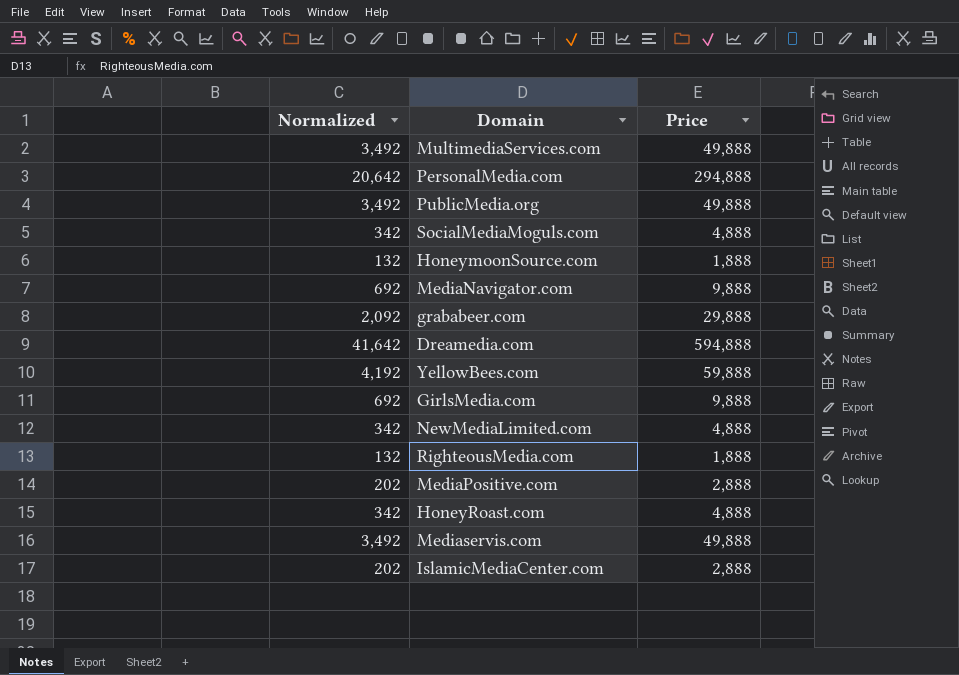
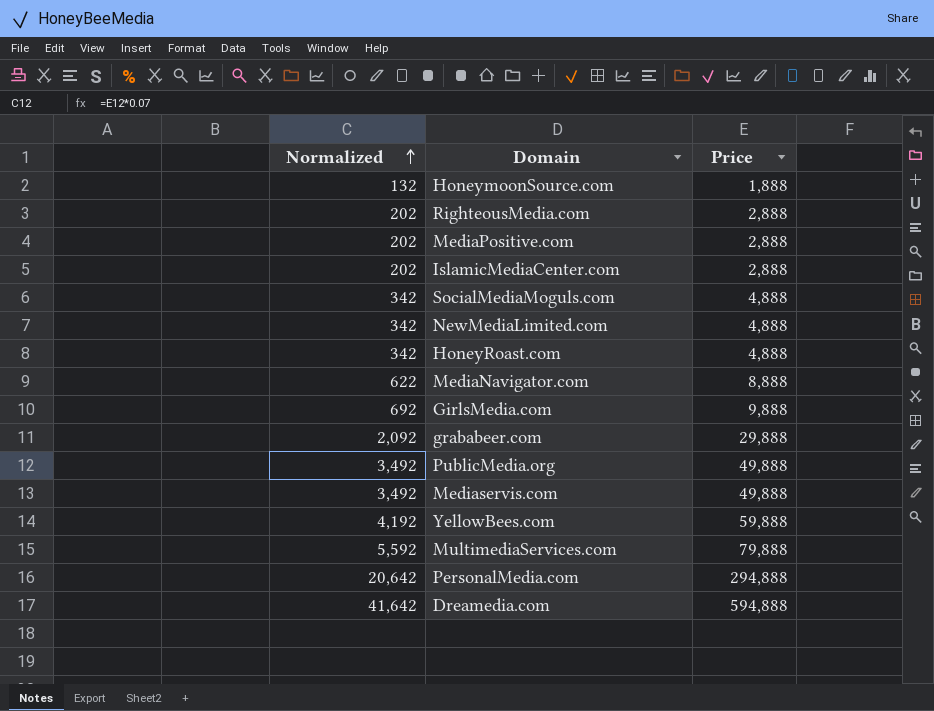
row order: none -> Normalized ascending
RighteousMedia.com | Normalized: 132 -> 202
RighteousMedia.com | Price: 1,888 -> 2,888
MediaNavigator.com | Normalized: 692 -> 622
MediaNavigator.com | Price: 9,888 -> 8,888
MultimediaServices.com | Normalized: 3,492 -> 5,592
MultimediaServices.com | Price: 49,888 -> 79,888

